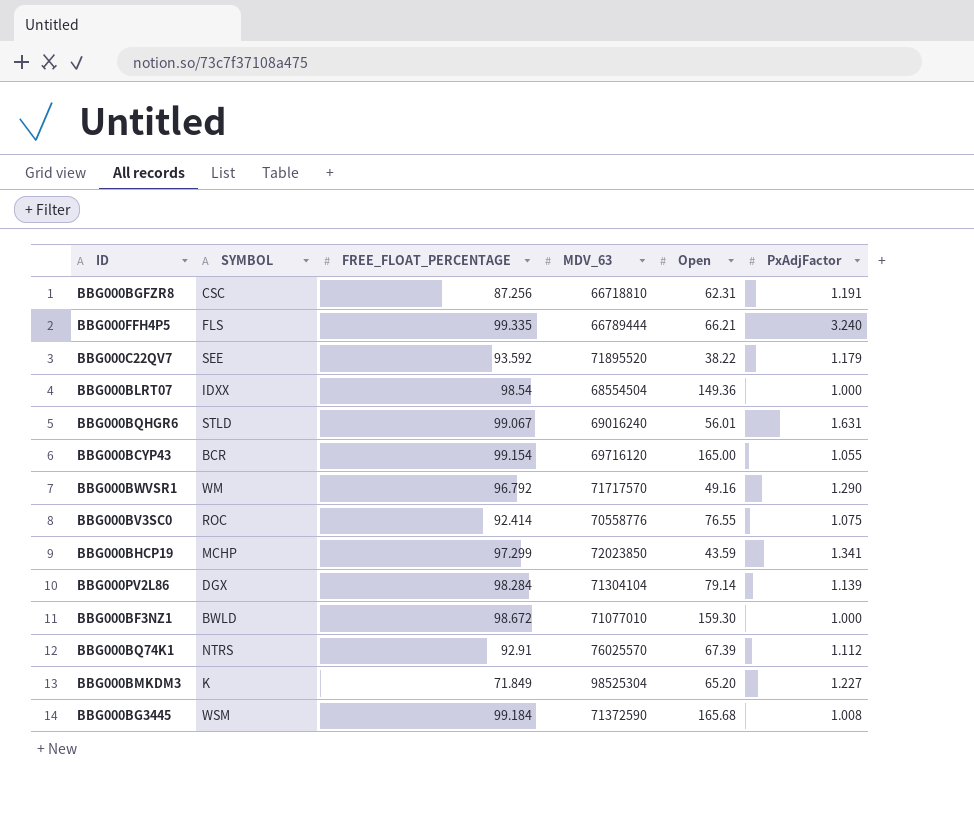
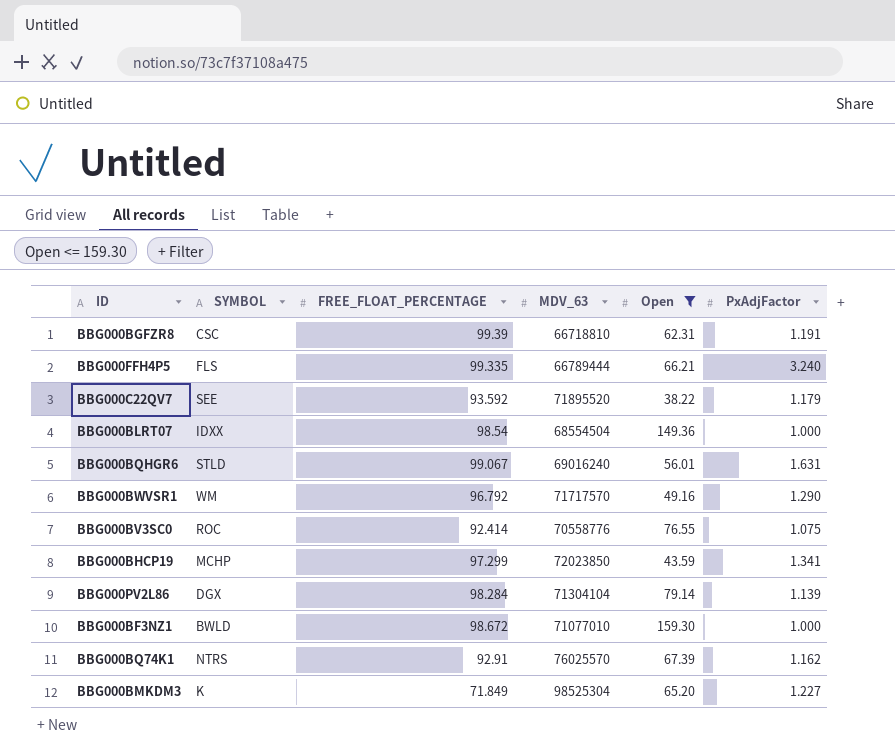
filter: none -> Open <= 159.30
BBG000BGFZR8 | FREE_FLOAT_PERCENTAGE: 87.256 -> 99.39
BBG000BQ74K1 | PxAdjFactor: 1.112 -> 1.162

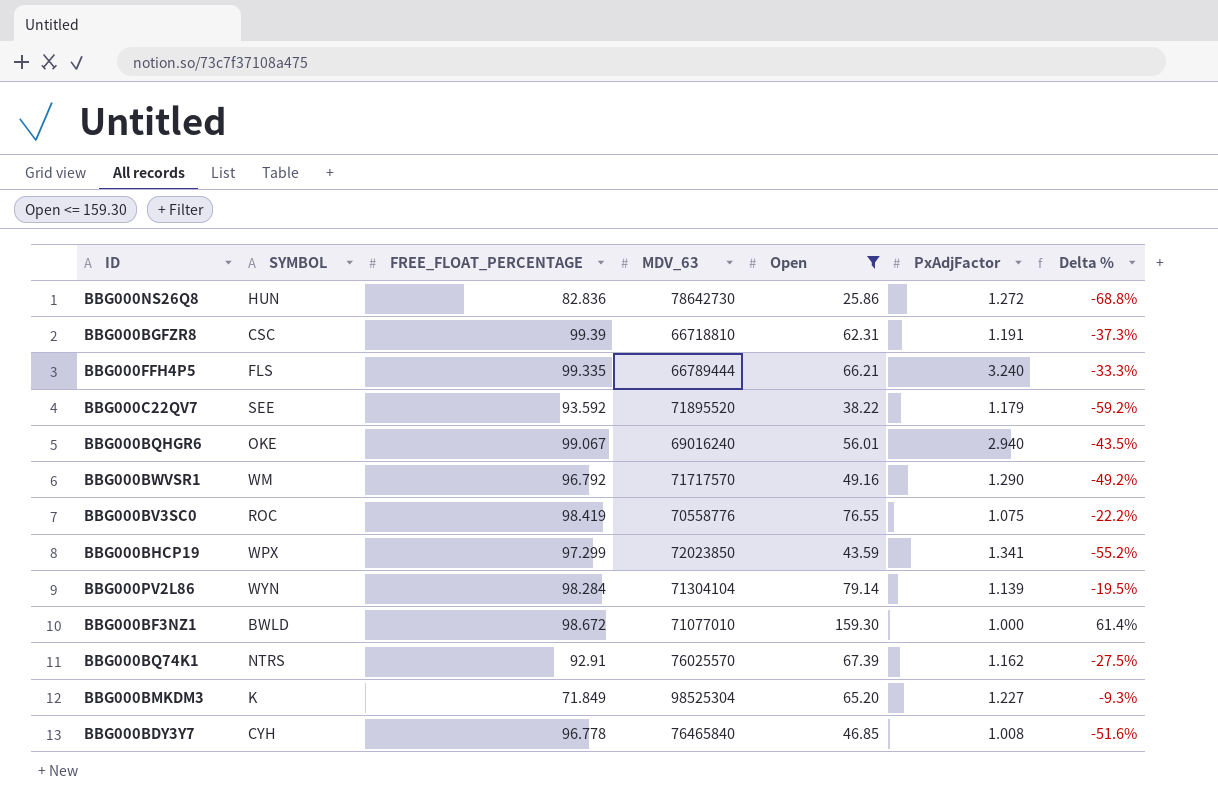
column Delta % | formula: none -> ([Open] - [FREE_FLOAT_PERCENTAGE]) / [FREE_FLOAT_PERCENTAGE]
row BBG000BLRT07: IDXX | 98.54 | 68554504 | 149.36 | 1.000 -> none
row BBG000NS26Q8: none -> HUN | 82.836 | 78642730 | 25.86 | 1.272 | -68.8%
BBG000BQHGR6 | SYMBOL: STLD -> OKE
BBG000BQHGR6 | PxAdjFactor: 1.631 -> 2.940
BBG000BV3SC0 | FREE_FLOAT_PERCENTAGE: 92.414 -> 98.419
BBG000BHCP19 | SYMBOL: MCHP -> WPX
BBG000PV2L86 | SYMBOL: DGX -> WYN
row BBG000BDY3Y7: none -> CYH | 96.778 | 76465840 | 46.85 | 1.008 | -51.6%

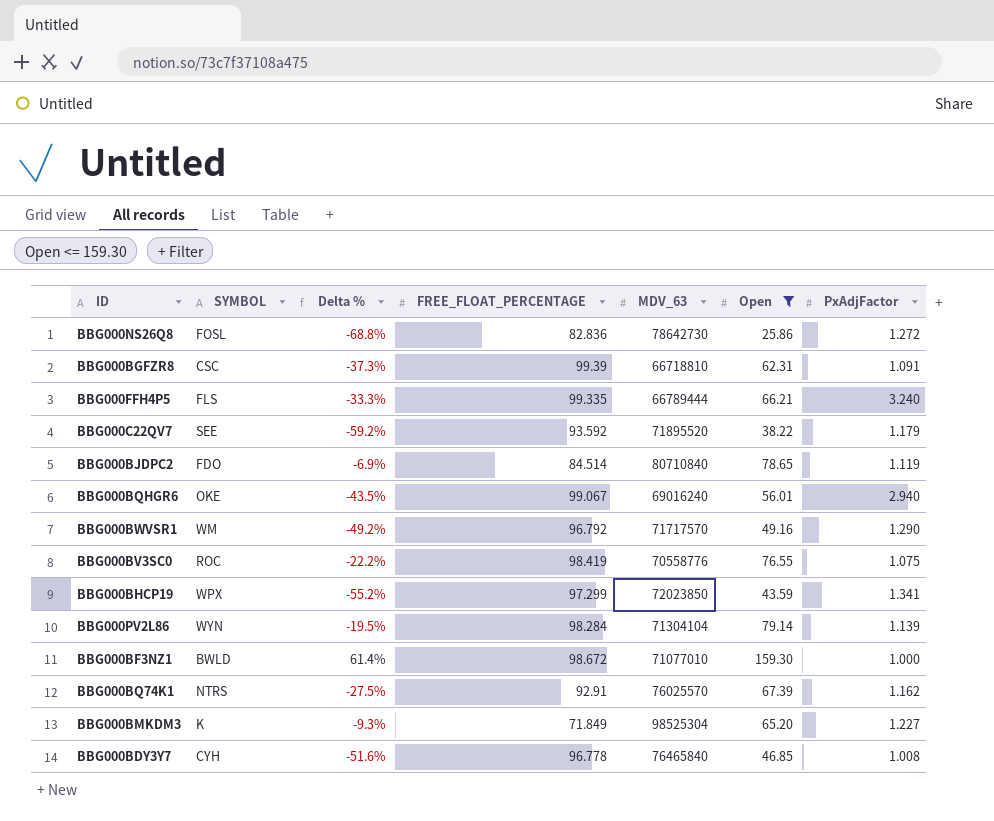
column Delta % | position: 7 -> 3
BBG000NS26Q8 | SYMBOL: HUN -> FOSL
BBG000BGFZR8 | PxAdjFactor: 1.191 -> 1.091
row BBG000BJDPC2: none -> FDO | -6.9% | 84.514 | 80710840 | 78.65 | 1.119

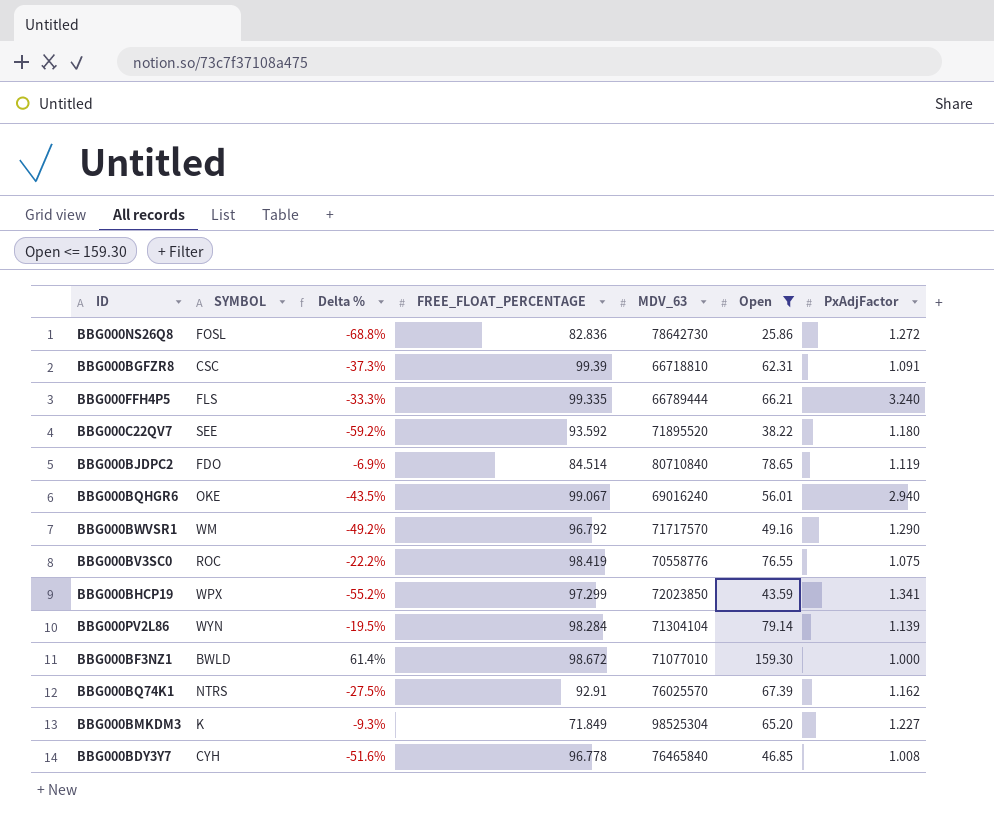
BBG000C22QV7 | PxAdjFactor: 1.179 -> 1.180

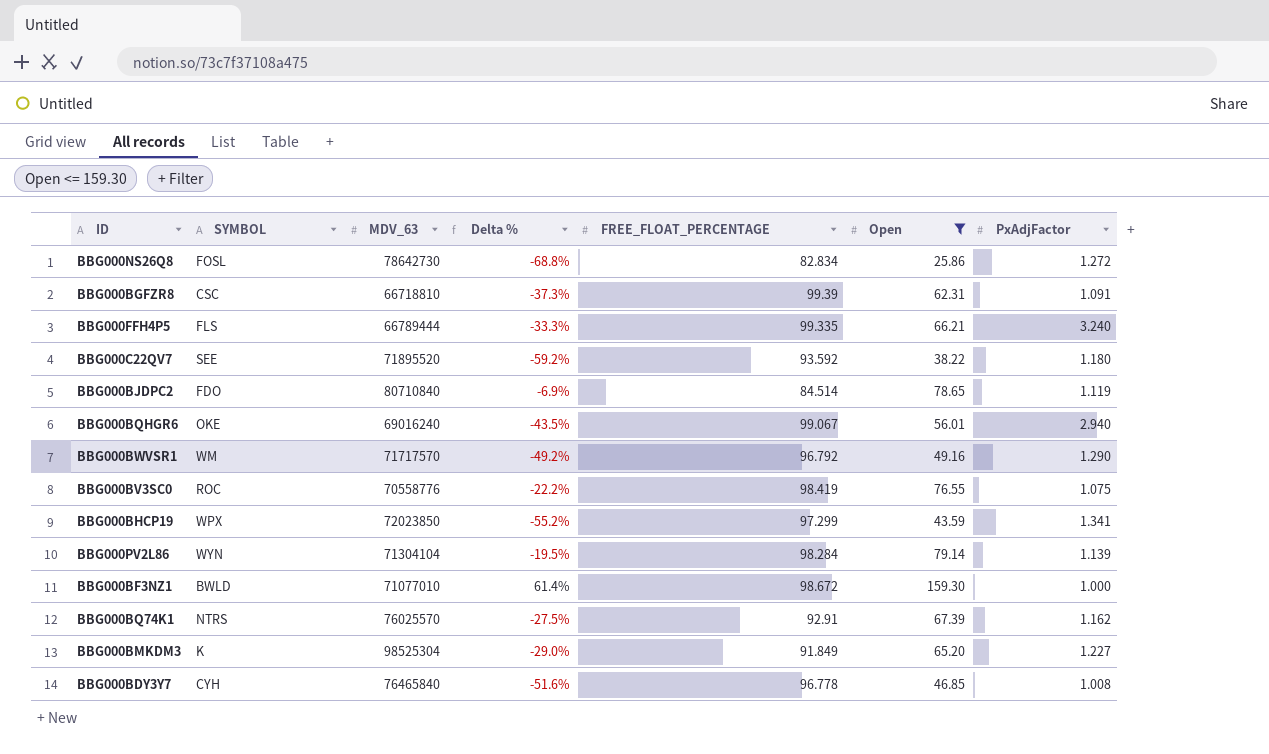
column MDV_63 | position: 5 -> 3
BBG000NS26Q8 | FREE_FLOAT_PERCENTAGE: 82.836 -> 82.834
BBG000BMKDM3 | Delta %: -9.3% -> -29.0%
BBG000BMKDM3 | FREE_FLOAT_PERCENTAGE: 71.849 -> 91.849

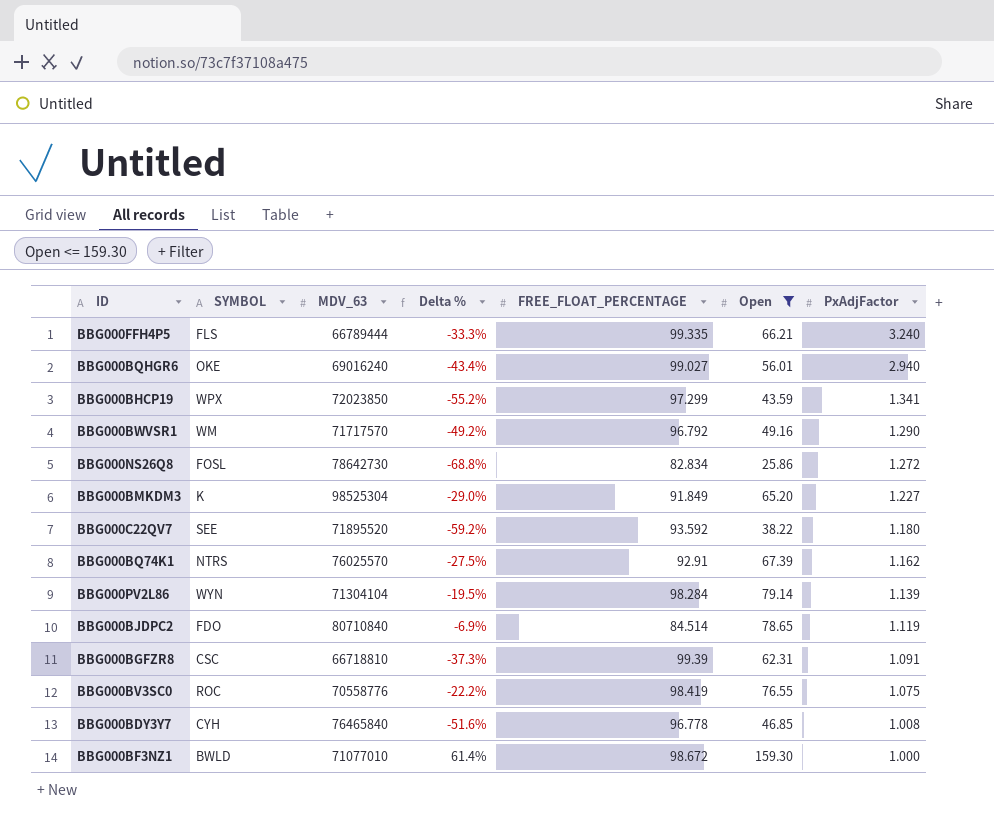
row order: none -> PxAdjFactor descending
BBG000BQHGR6 | Delta %: -43.5% -> -43.4%
BBG000BQHGR6 | FREE_FLOAT_PERCENTAGE: 99.067 -> 99.027

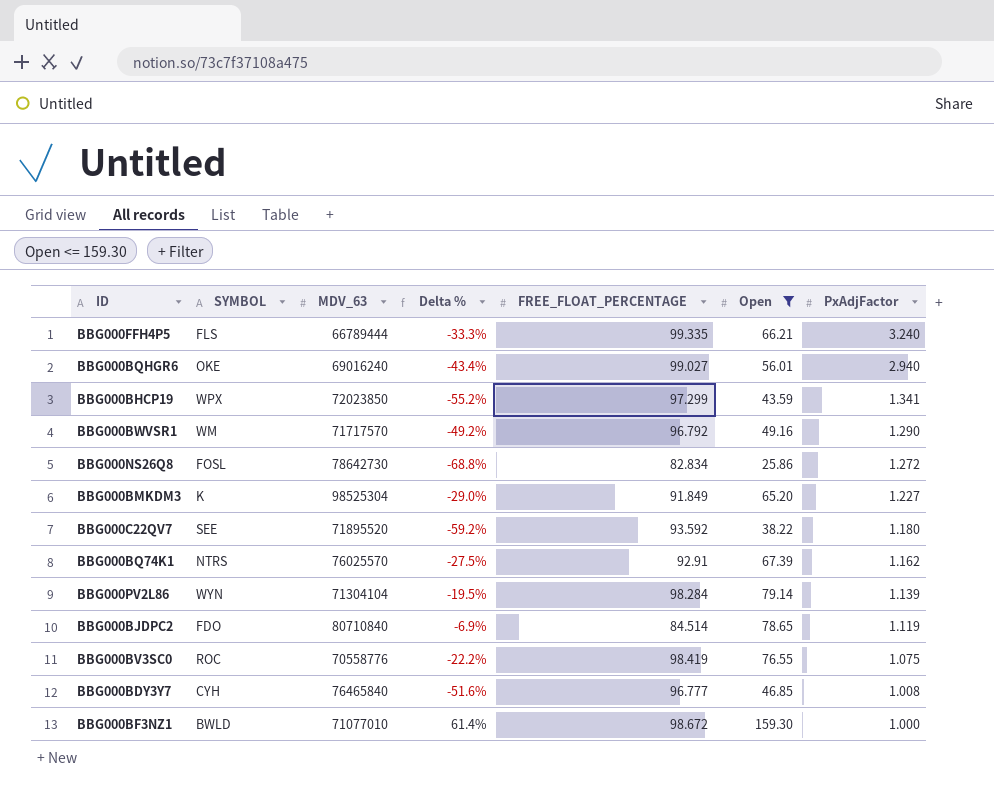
row BBG000BGFZR8: CSC | 66718810 | -37.3% | 99.39 | 62.31 | 1.091 -> none
BBG000BDY3Y7 | FREE_FLOAT_PERCENTAGE: 96.778 -> 96.777

